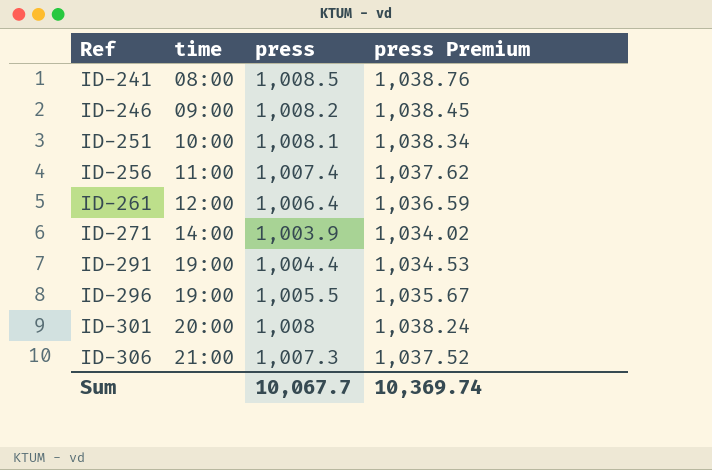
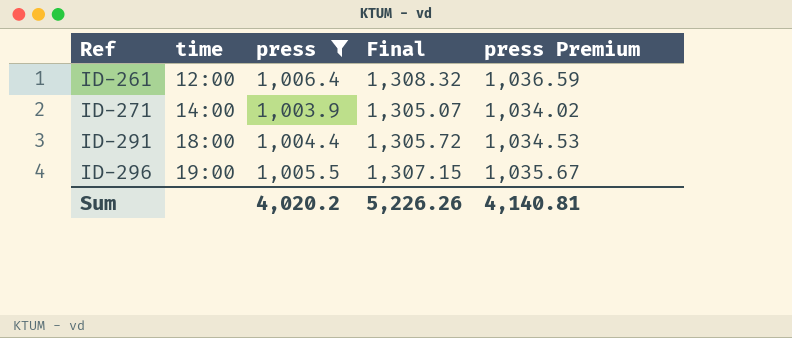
filter: none -> press <= 1,006.4
column Final | formula: none -> [press] * 1.3
ID-291 | time: 19:00 -> 18:00
Sum | press: 10,067.7 -> 4,020.2
Sum | press Premium: 10,369.74 -> 4,140.81

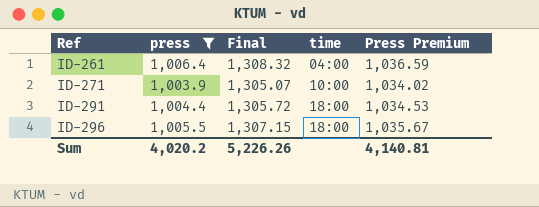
column time | position: 2 -> 4
column name: press Premium -> Press Premium
ID-261 | time: 12:00 -> 04:00
ID-271 | time: 14:00 -> 10:00
ID-296 | time: 19:00 -> 18:00

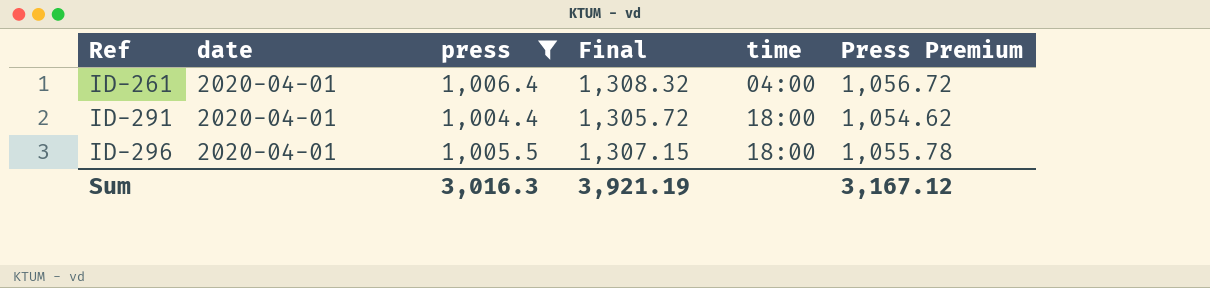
column date | position: none -> 2
column Press Premium | formula: [press] * 1.03 -> [press] * 1.05
row ID-271: 1,003.9 | 1,305.07 | 10:00 | 1,034.02 -> none
Sum | press: 4,020.2 -> 3,016.3
Sum | Final: 5,226.26 -> 3,921.19
Sum | Press Premium: 4,140.81 -> 3,167.12

